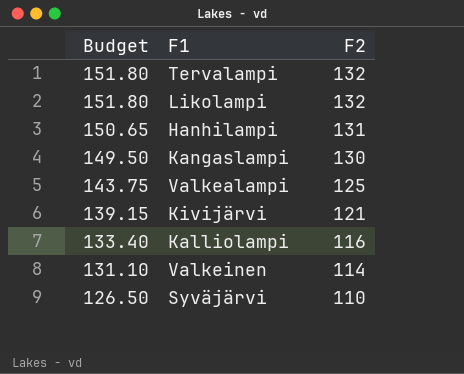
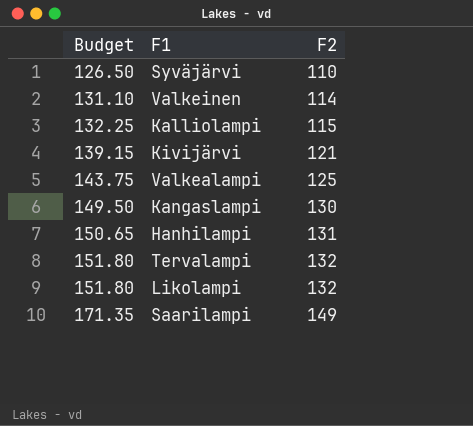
row order: Budget descending -> Budget ascending
Kalliolampi | Budget: 133.40 -> 132.25
Kalliolampi | F2: 116 -> 115
row Saarilampi: none -> 171.35 | 149

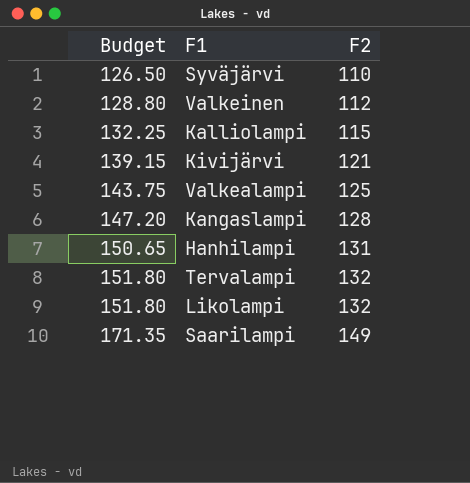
Valkeinen | Budget: 131.10 -> 128.80
Valkeinen | F2: 114 -> 112
Kangaslampi | Budget: 149.50 -> 147.20
Kangaslampi | F2: 130 -> 128

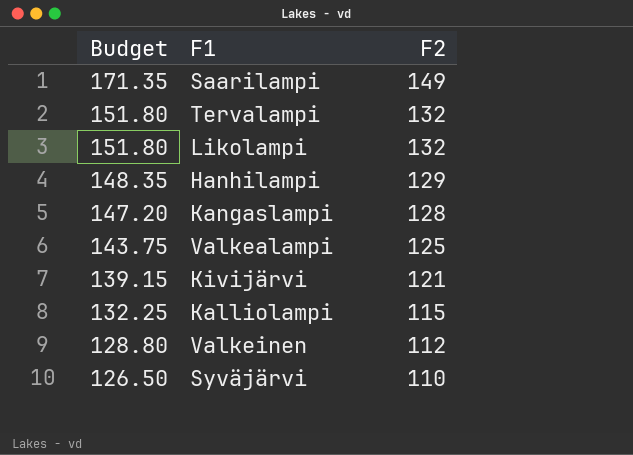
row order: Budget ascending -> Budget descending
Hanhilampi | Budget: 150.65 -> 148.35
Hanhilampi | F2: 131 -> 129

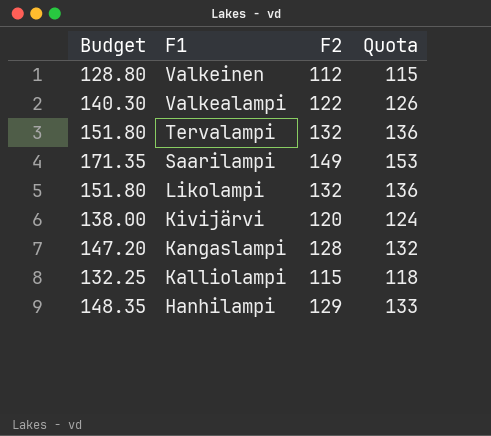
row order: Budget descending -> F1 descending
column Quota | formula: none -> [F2] * 1.03
row Syväjärvi: 126.50 | 110 -> none
Valkealampi | Budget: 143.75 -> 140.30
Valkealampi | F2: 125 -> 122
Kivijärvi | Budget: 139.15 -> 138.00
Kivijärvi | F2: 121 -> 120

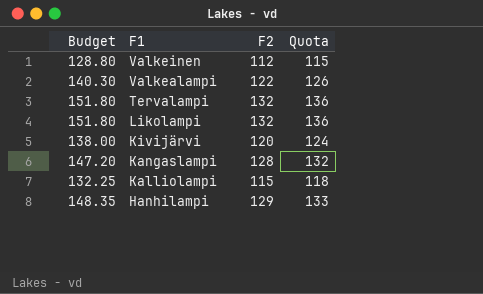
row Saarilampi: 171.35 | 149 | 153 -> none

